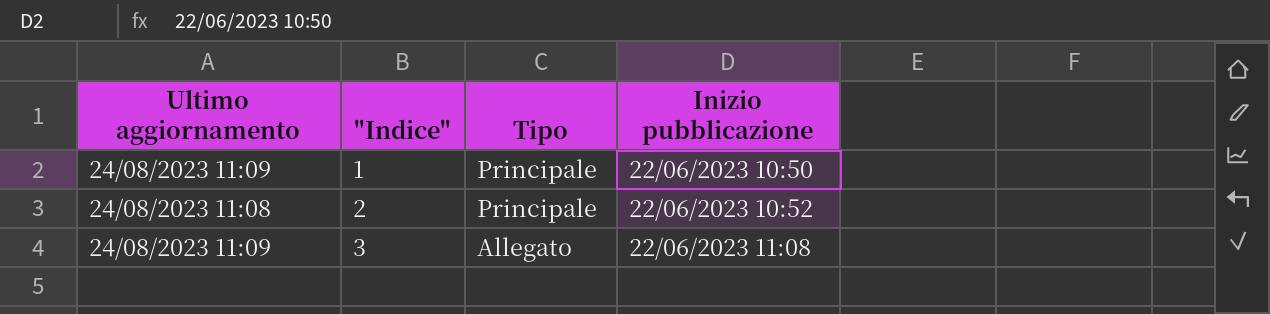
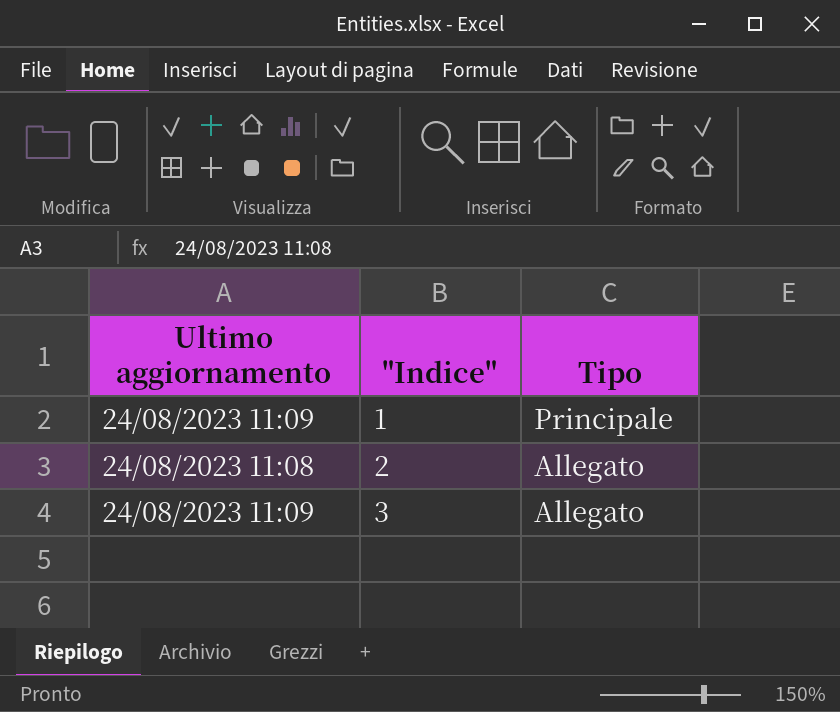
column Inizio pubblicazione | position: 4 -> none
2 | Tipo: Principale -> Allegato

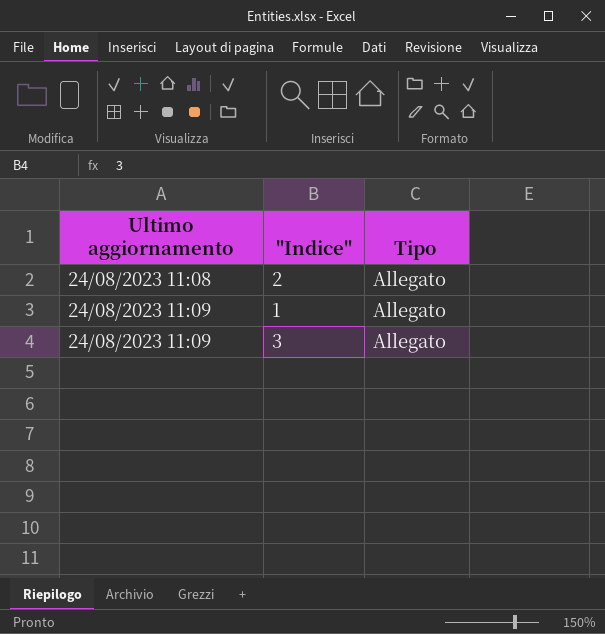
row order: "Indice" ascending -> Ultimo aggiornamento ascending
1 | Tipo: Principale -> Allegato

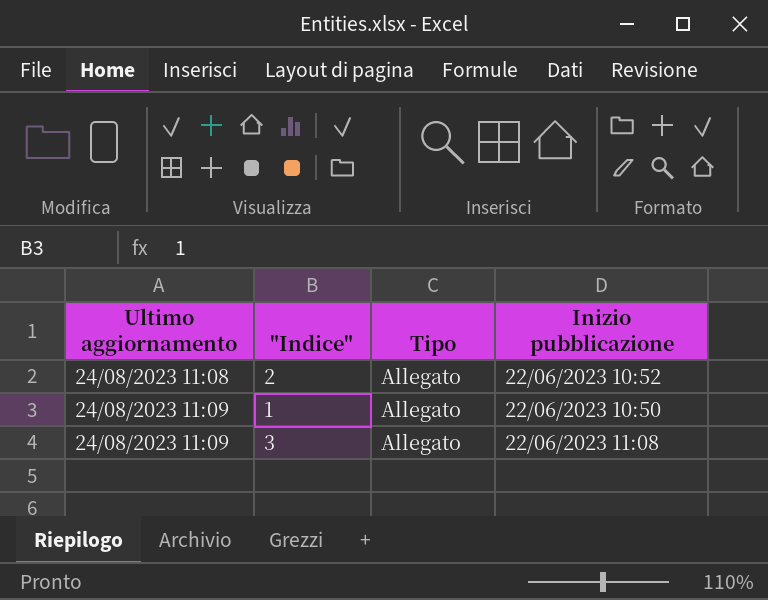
column Inizio pubblicazione | position: none -> 4

